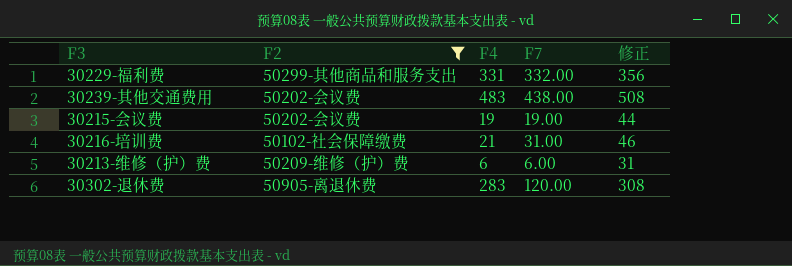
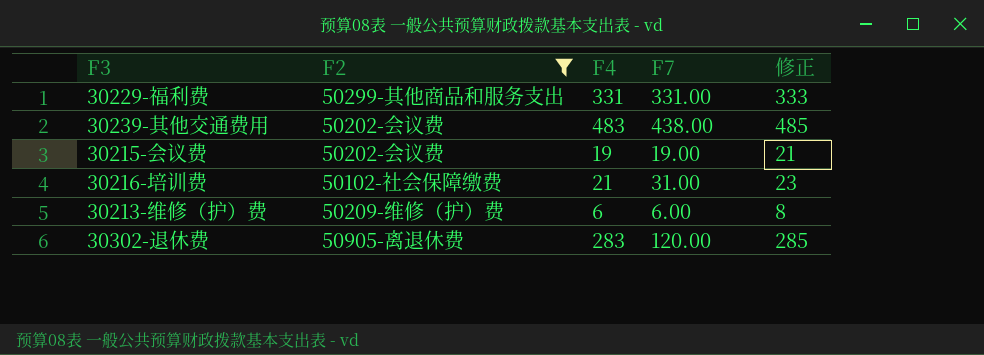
column 修正 | formula: [F4] + 25 -> [F4] + 2
30229-福利费 | F7: 332.00 -> 331.00

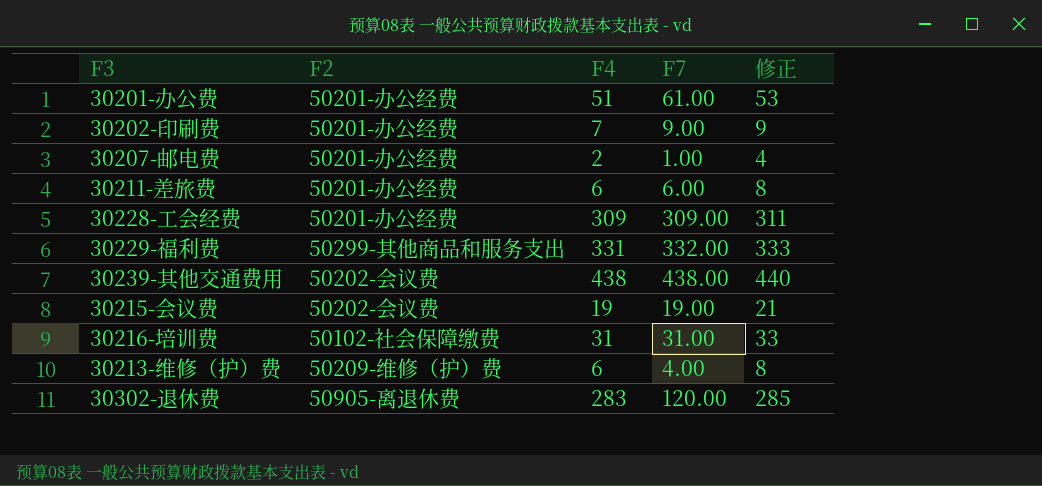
filter: F2 != 50201-办公经费 -> none
30229-福利费 | F7: 331.00 -> 332.00
30239-其他交通费用 | F4: 483 -> 438
30239-其他交通费用 | 修正: 485 -> 440
30216-培训费 | F4: 21 -> 31
30216-培训费 | 修正: 23 -> 33
30213-维修（护）费 | F7: 6.00 -> 4.00

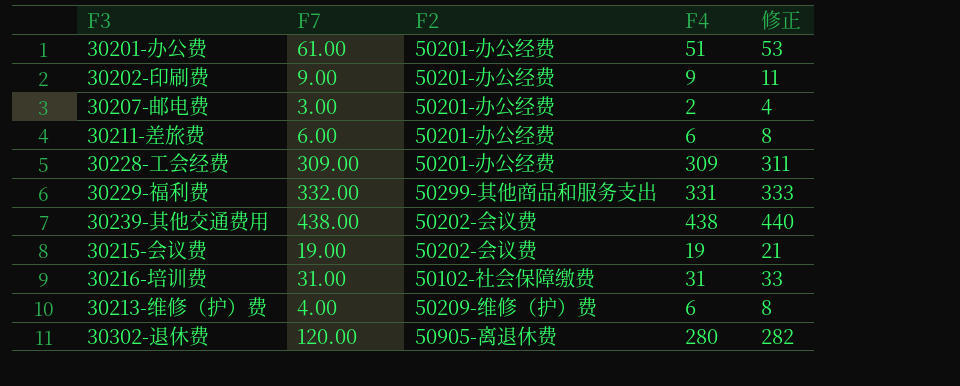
column F7 | position: 4 -> 2
30202-印刷费 | F4: 7 -> 9
30202-印刷费 | 修正: 9 -> 11
30207-邮电费 | F7: 1.00 -> 3.00
30302-退休费 | F4: 283 -> 280
30302-退休费 | 修正: 285 -> 282

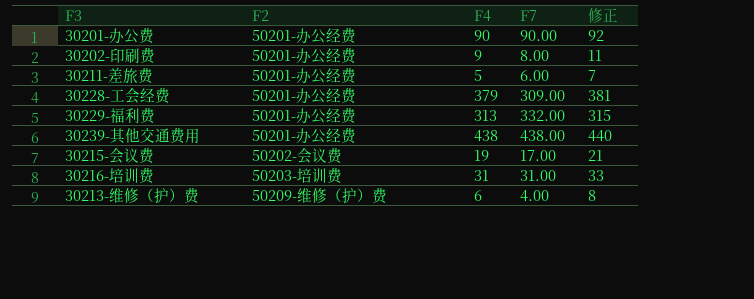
column F7 | position: 2 -> 4
row 30207-邮电费: 3.00 | 50201-办公经费 | 2 | 4 -> none
row 30302-退休费: 120.00 | 50905-离退休费 | 280 | 282 -> none
30201-办公费 | F4: 51 -> 90
30201-办公费 | F7: 61.00 -> 90.00
30201-办公费 | 修正: 53 -> 92
30202-印刷费 | F7: 9.00 -> 8.00
30211-差旅费 | F4: 6 -> 5
30211-差旅费 | 修正: 8 -> 7
30228-工会经费 | F4: 309 -> 379
30228-工会经费 | 修正: 311 -> 381
30229-福利费 | F2: 50299-其他商品和服务支出 -> 50201-办公经费
30229-福利费 | F4: 331 -> 313
30229-福利费 | 修正: 333 -> 315
30239-其他交通费用 | F2: 50202-会议费 -> 50201-办公经费
30215-会议费 | F7: 19.00 -> 17.00
30216-培训费 | F2: 50102-社会保障缴费 -> 50203-培训费

